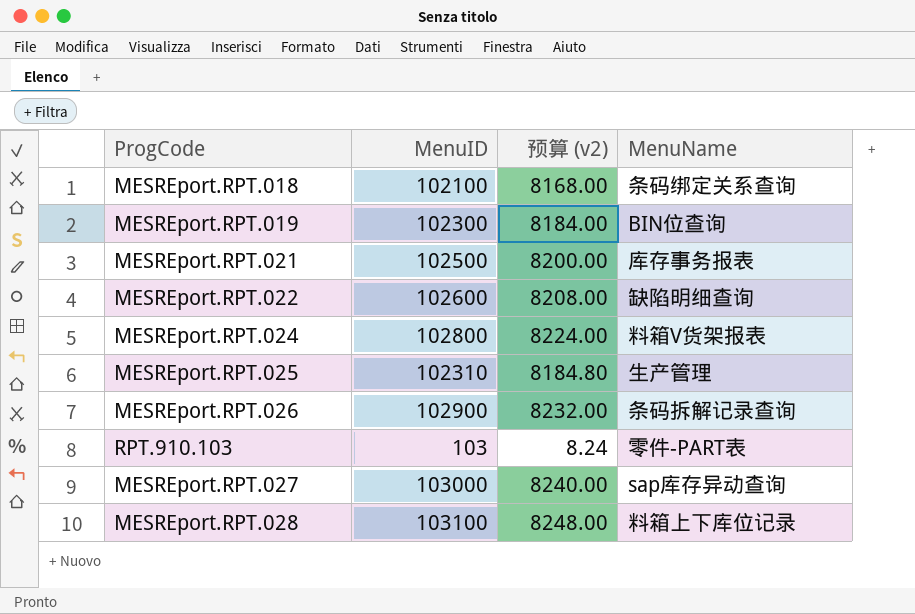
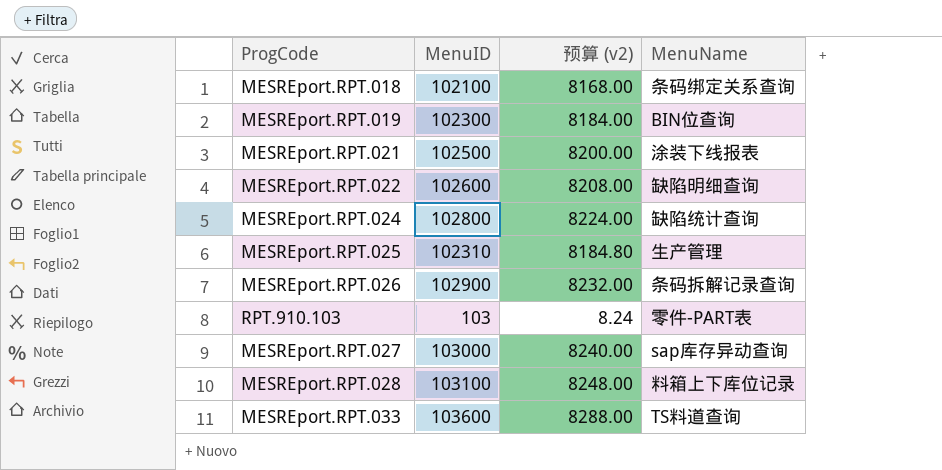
MESREport.RPT.021 | MenuName: 库存事务报表 -> 涂装下线报表
MESREport.RPT.024 | MenuName: 料箱V货架报表 -> 缺陷统计查询
row MESREport.RPT.033: none -> 103600 | 8288.00 | TS料道查询

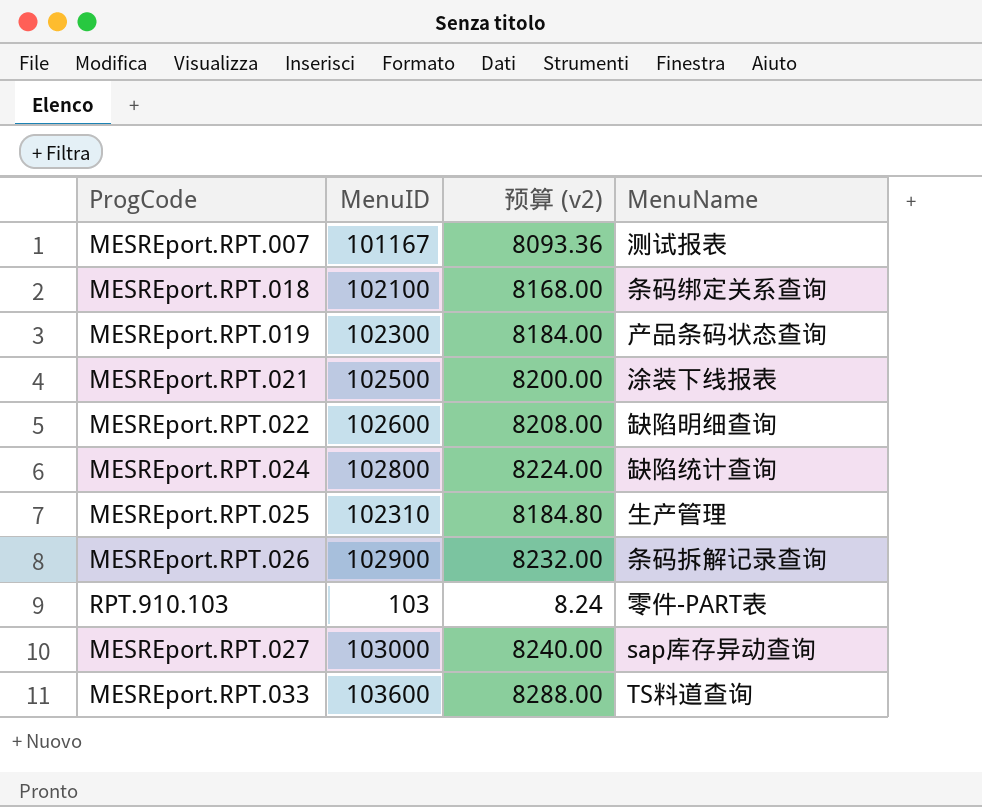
row MESREport.RPT.028: 103100 | 8248.00 | 料箱上下库位记录 -> none
row MESREport.RPT.007: none -> 101167 | 8093.36 | 测试报表
MESREport.RPT.019 | MenuName: BIN位查询 -> 产品条码状态查询

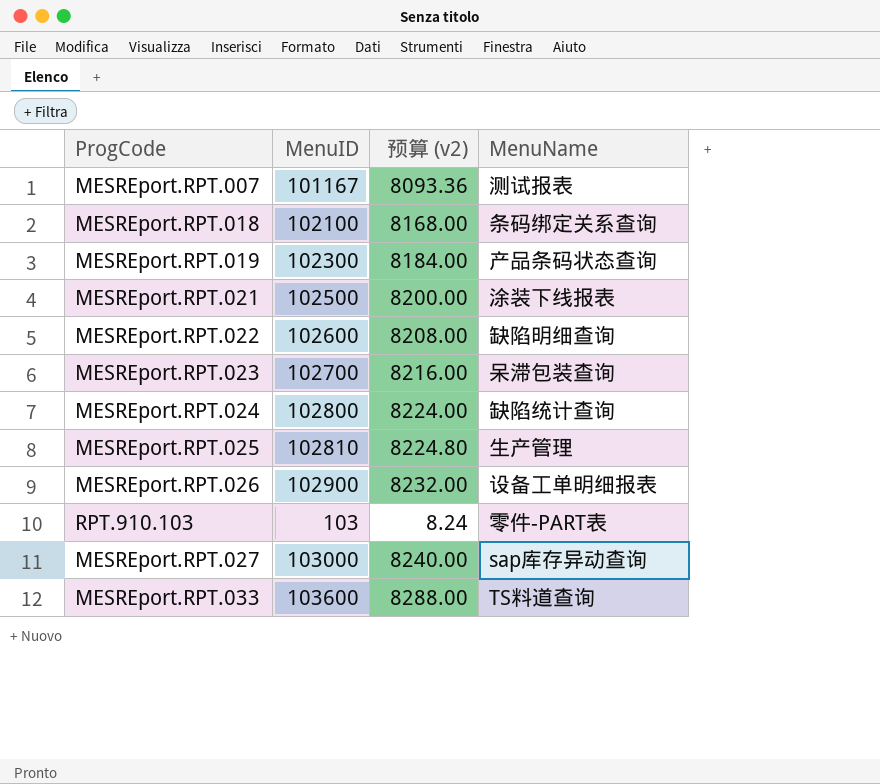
row MESREport.RPT.023: none -> 102700 | 8216.00 | 呆滞包装查询
MESREport.RPT.025 | MenuID: 102310 -> 102810
MESREport.RPT.025 | 预算 (v2): 8184.80 -> 8224.80
MESREport.RPT.026 | MenuName: 条码拆解记录查询 -> 设备工单明细报表

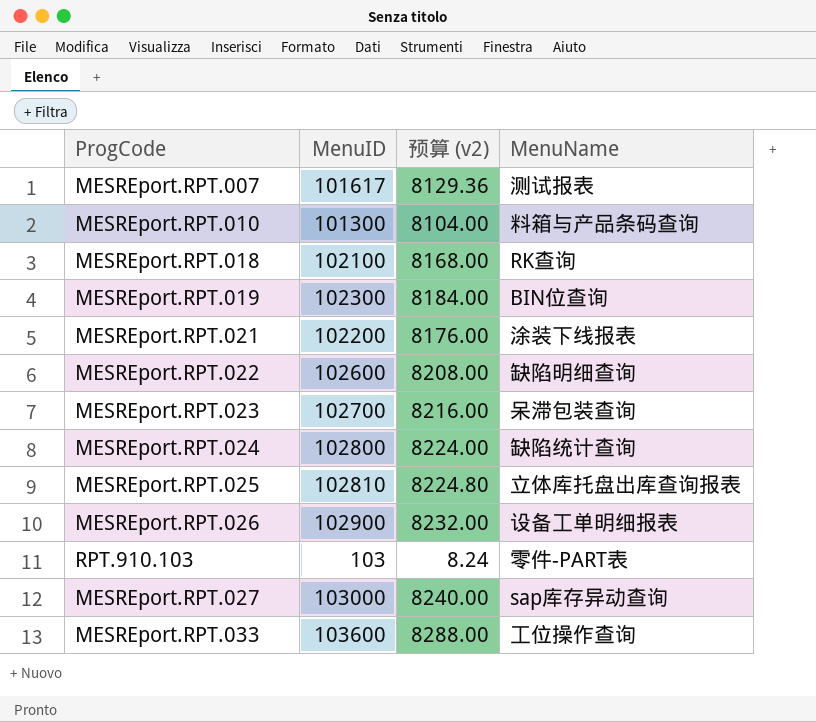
MESREport.RPT.007 | MenuID: 101167 -> 101617
MESREport.RPT.007 | 预算 (v2): 8093.36 -> 8129.36
row MESREport.RPT.010: none -> 101300 | 8104.00 | 料箱与产品条码查询
MESREport.RPT.018 | MenuName: 条码绑定关系查询 -> RK查询
MESREport.RPT.019 | MenuName: 产品条码状态查询 -> BIN位查询
MESREport.RPT.021 | MenuID: 102500 -> 102200
MESREport.RPT.021 | 预算 (v2): 8200.00 -> 8176.00
MESREport.RPT.025 | MenuName: 生产管理 -> 立体库托盘出库查询报表
MESREport.RPT.033 | MenuName: TS料道查询 -> 工位操作查询

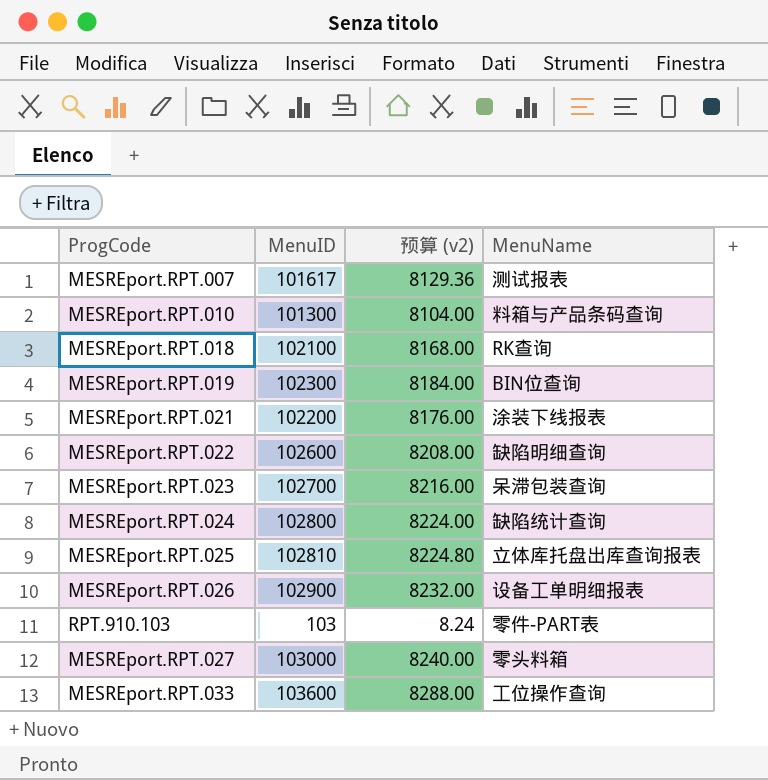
MESREport.RPT.027 | MenuName: sap库存异动查询 -> 零头料箱

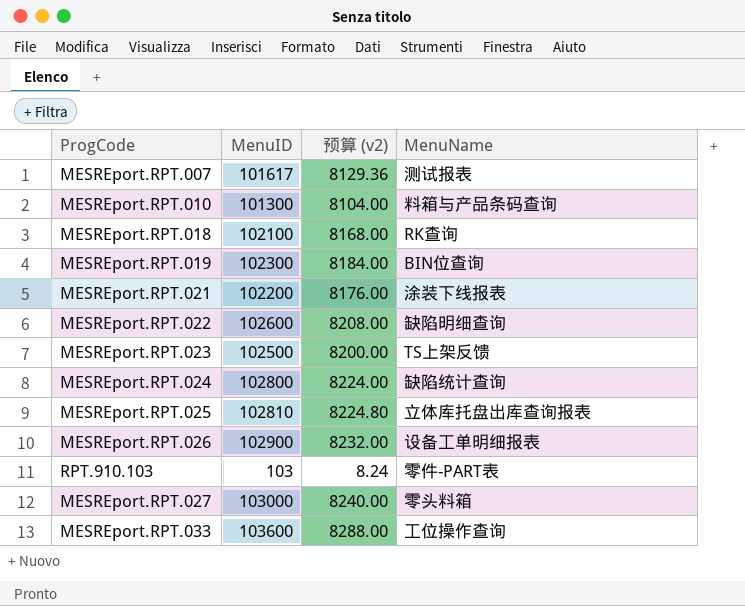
MESREport.RPT.023 | MenuID: 102700 -> 102500
MESREport.RPT.023 | 预算 (v2): 8216.00 -> 8200.00
MESREport.RPT.023 | MenuName: 呆滞包装查询 -> TS上架反馈

